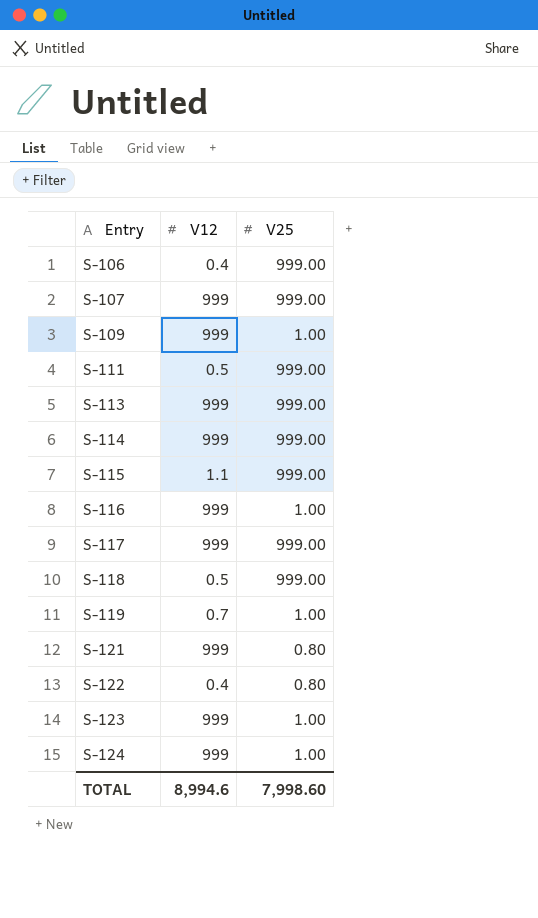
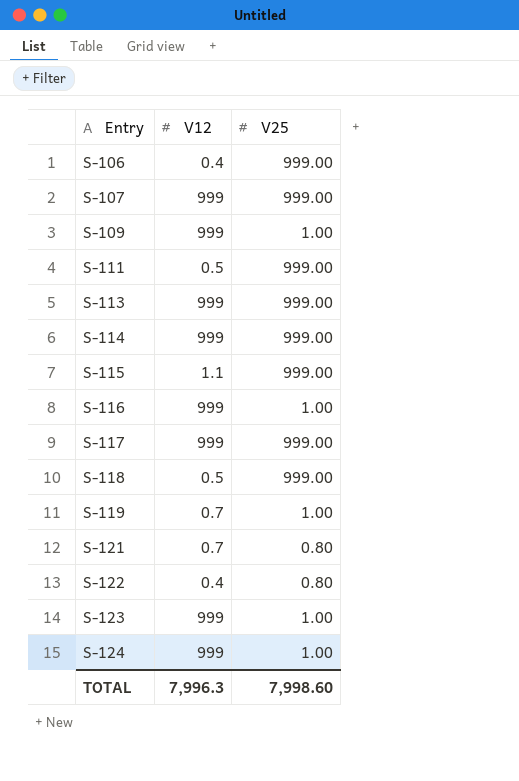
S-121 | V12: 999 -> 0.7
TOTAL | V12: 8,994.6 -> 7,996.3

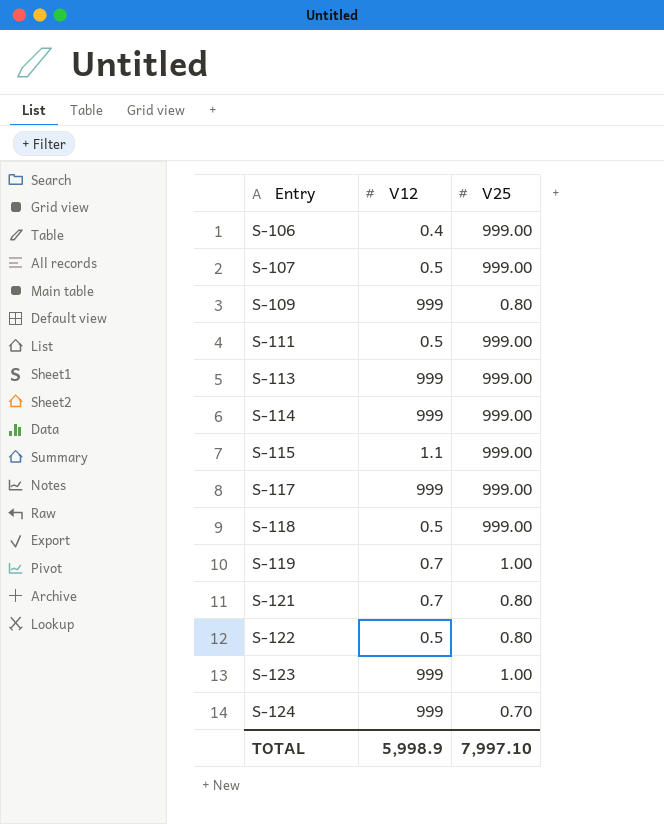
row S-116: 999 | 1.00 -> none
S-107 | V12: 999 -> 0.5
S-109 | V25: 1.00 -> 0.80
S-122 | V12: 0.4 -> 0.5
S-124 | V25: 1.00 -> 0.70
TOTAL | V12: 7,996.3 -> 5,998.9
TOTAL | V25: 7,998.60 -> 7,997.10

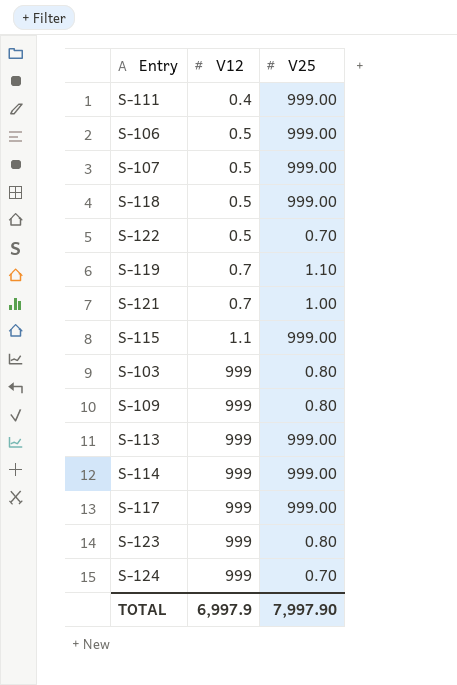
row order: Entry ascending -> V12 ascending
S-111 | V12: 0.5 -> 0.4
S-106 | V12: 0.4 -> 0.5
S-122 | V25: 0.80 -> 0.70
S-119 | V25: 1.00 -> 1.10
S-121 | V25: 0.80 -> 1.00
row S-103: none -> 999 | 0.80
S-123 | V25: 1.00 -> 0.80
TOTAL | V12: 5,998.9 -> 6,997.9
TOTAL | V25: 7,997.10 -> 7,997.90

